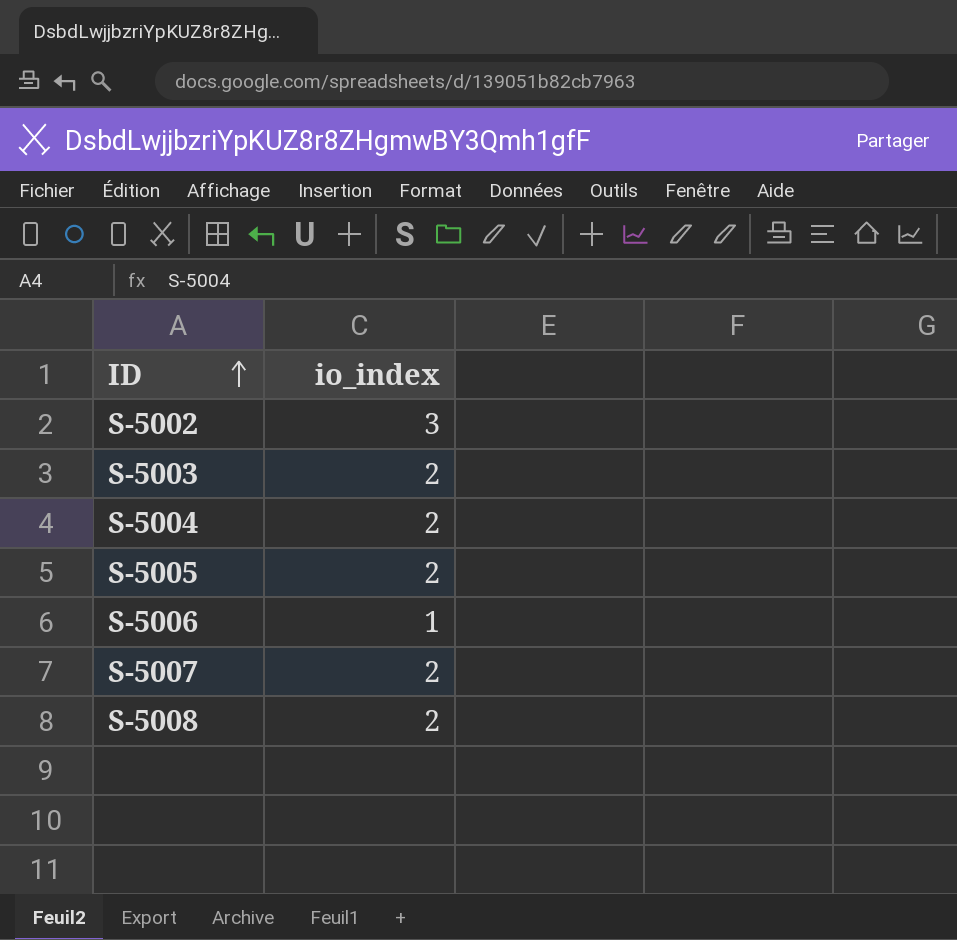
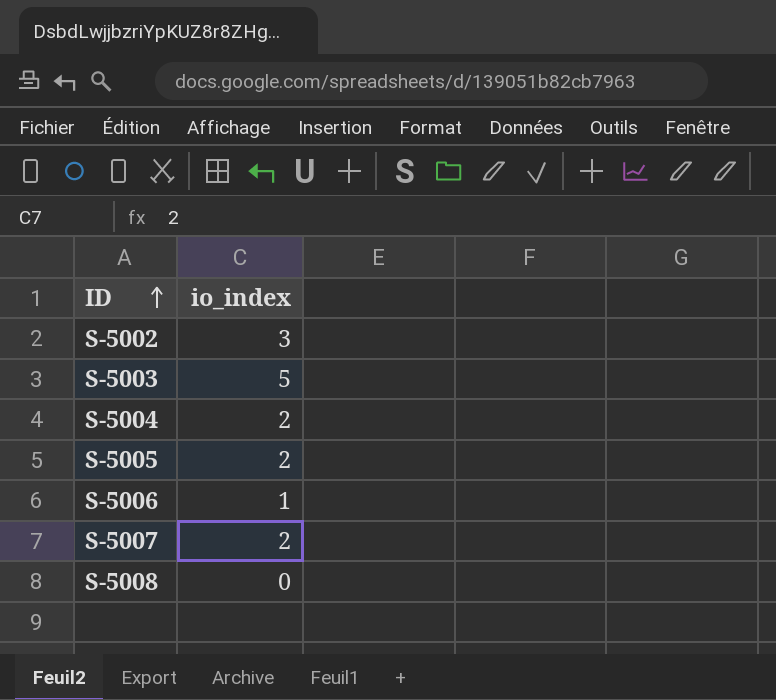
S-5003 | io_index: 2 -> 5
S-5008 | io_index: 2 -> 0

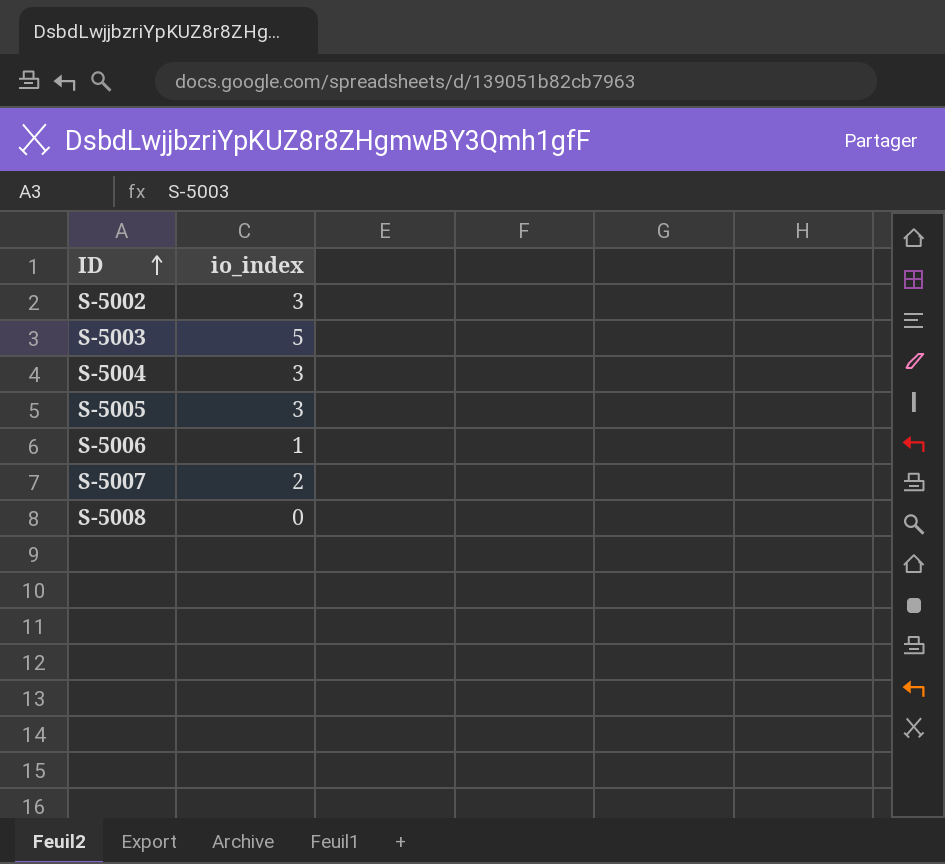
S-5004 | io_index: 2 -> 3
S-5005 | io_index: 2 -> 3

